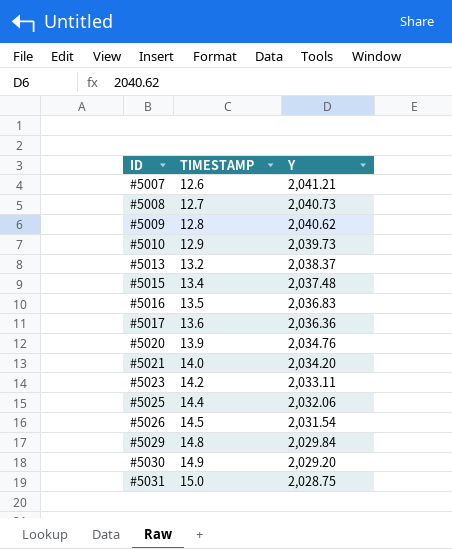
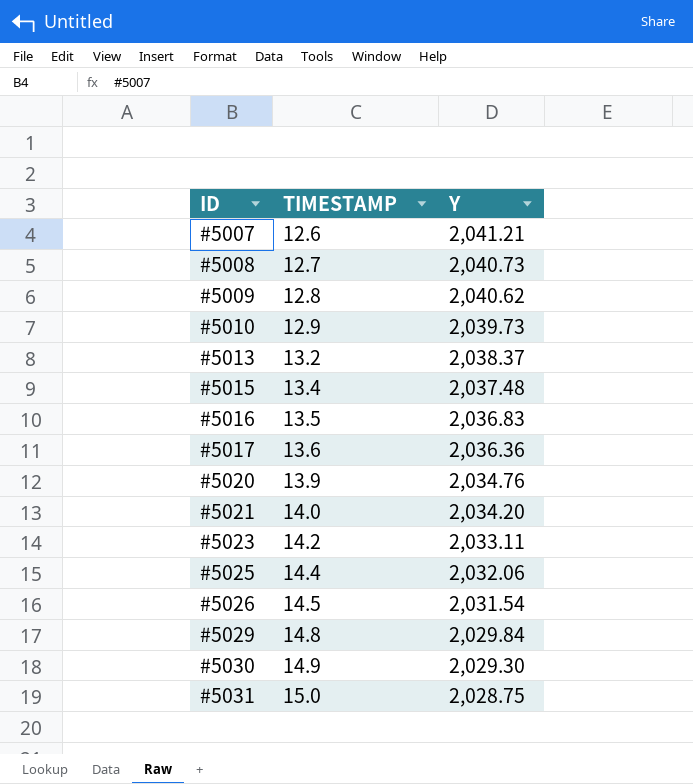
#5030 | Y: 2,029.20 -> 2,029.30

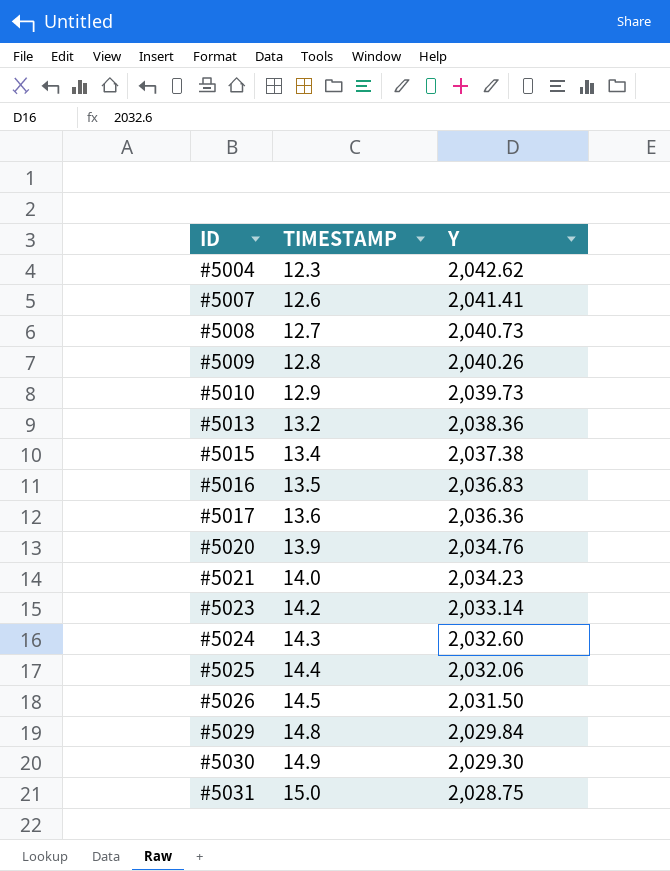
row #5004: none -> 12.3 | 2,042.62
#5007 | Y: 2,041.21 -> 2,041.41
#5009 | Y: 2,040.62 -> 2,040.26
#5013 | Y: 2,038.37 -> 2,038.36
#5015 | Y: 2,037.48 -> 2,037.38
#5021 | Y: 2,034.20 -> 2,034.23
#5023 | Y: 2,033.11 -> 2,033.14
row #5024: none -> 14.3 | 2,032.60
#5026 | Y: 2,031.54 -> 2,031.50

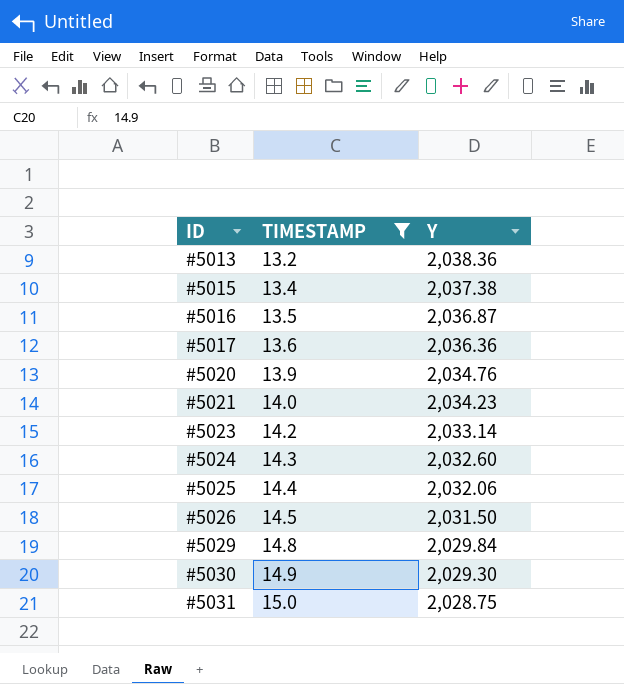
filter: none -> TIMESTAMP >= 13.2
#5016 | Y: 2,036.83 -> 2,036.87

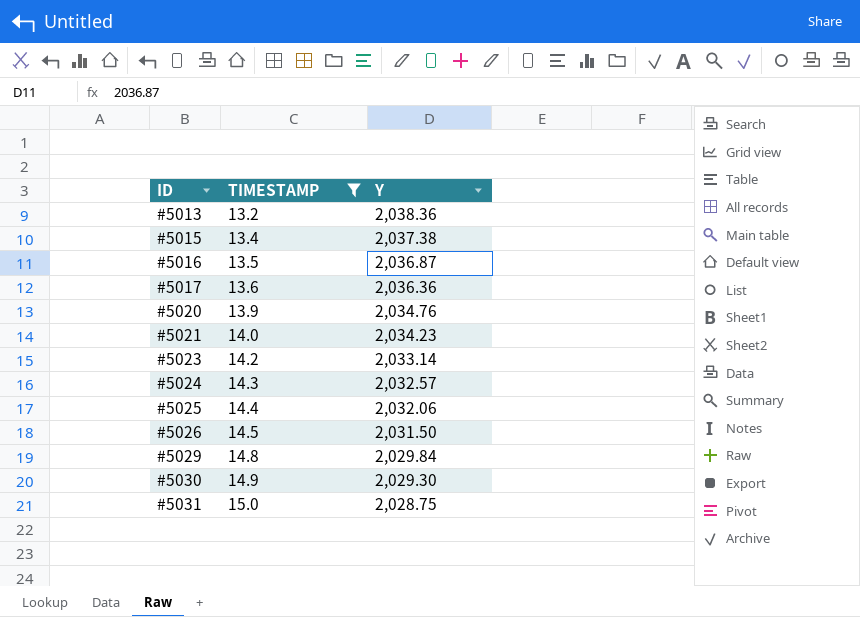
#5024 | Y: 2,032.60 -> 2,032.57

